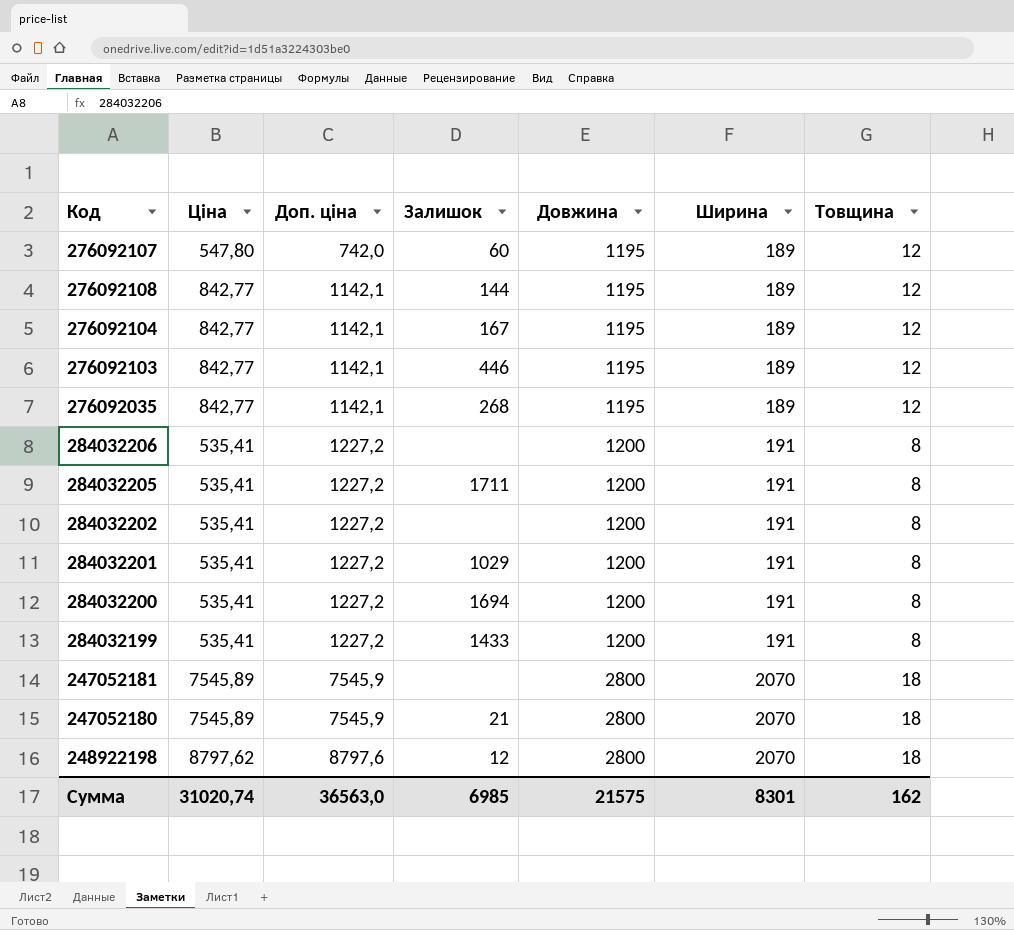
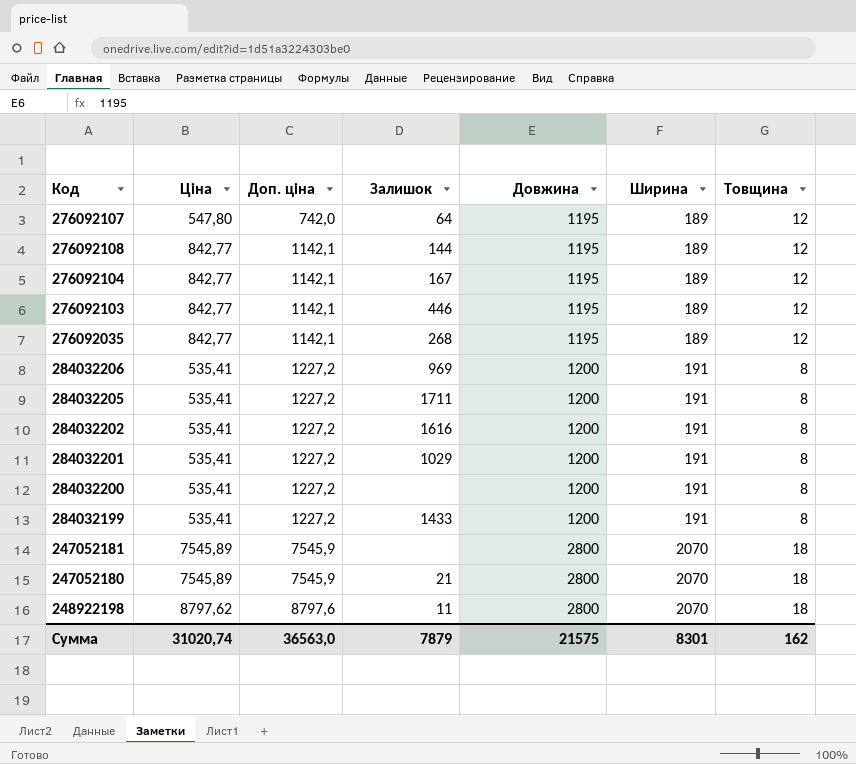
276092107 | Залишок: 60 -> 64
284032206 | Залишок: none -> 969
284032202 | Залишок: none -> 1616
284032200 | Залишок: 1694 -> none
248922198 | Залишок: 12 -> 11
Сумма | Залишок: 6985 -> 7879

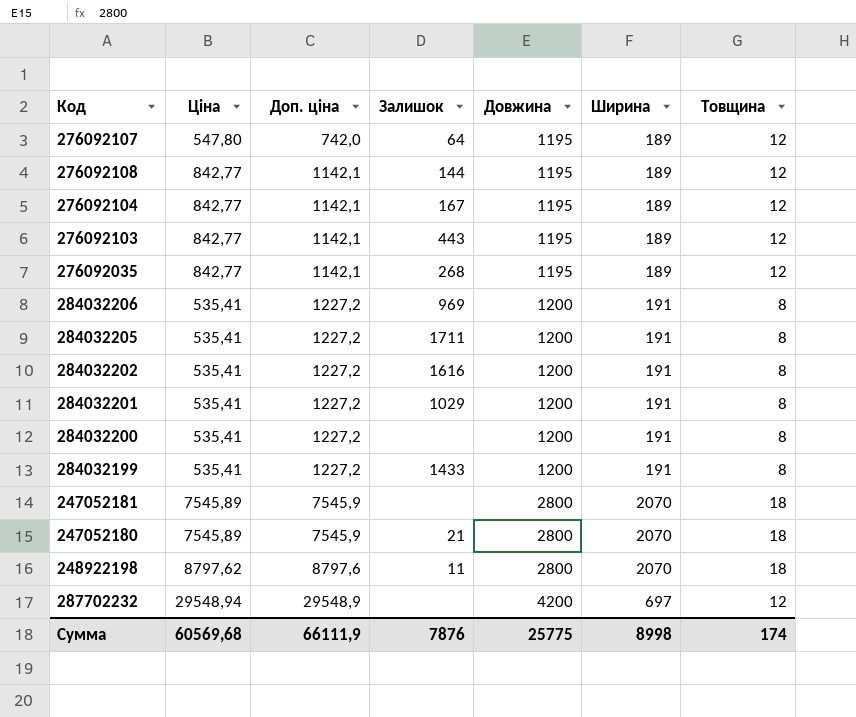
276092103 | Залишок: 446 -> 443
row 287702232: none -> 29548,94 | 29548,9 | none | 4200 | 697 | 12
Сумма | Ціна: 31020,74 -> 60569,68
Сумма | Доп. ціна: 36563,0 -> 66111,9
Сумма | Залишок: 7879 -> 7876
Сумма | Довжина: 21575 -> 25775
Сумма | Ширина: 8301 -> 8998
Сумма | Товщина: 162 -> 174

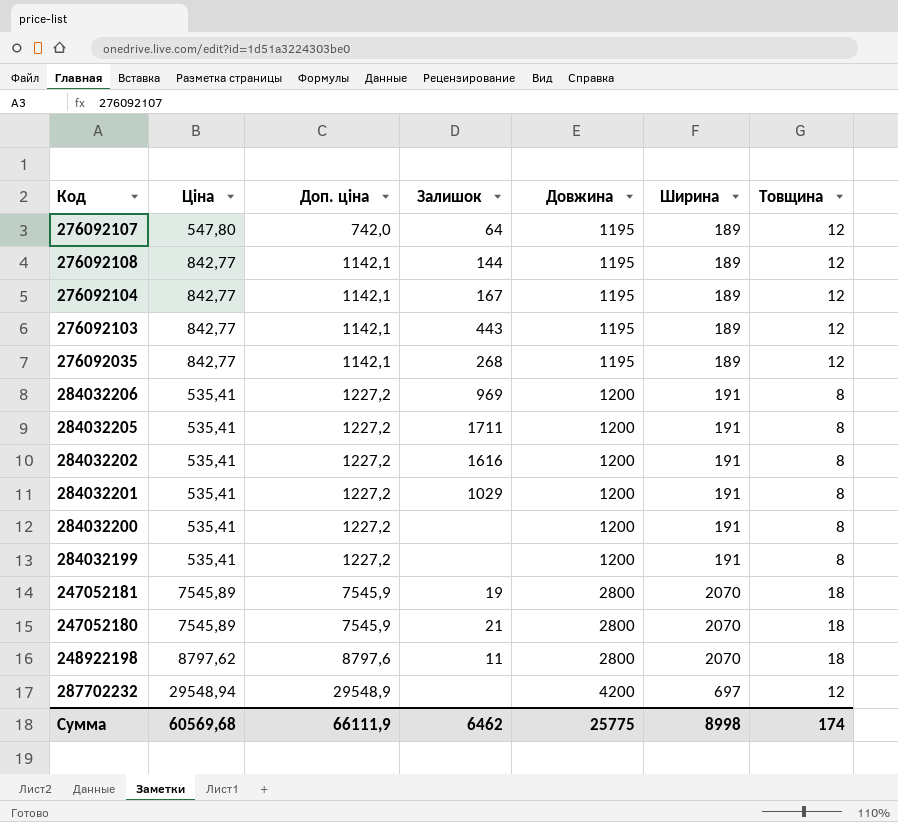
284032199 | Залишок: 1433 -> none
247052181 | Залишок: none -> 19
Сумма | Залишок: 7876 -> 6462

